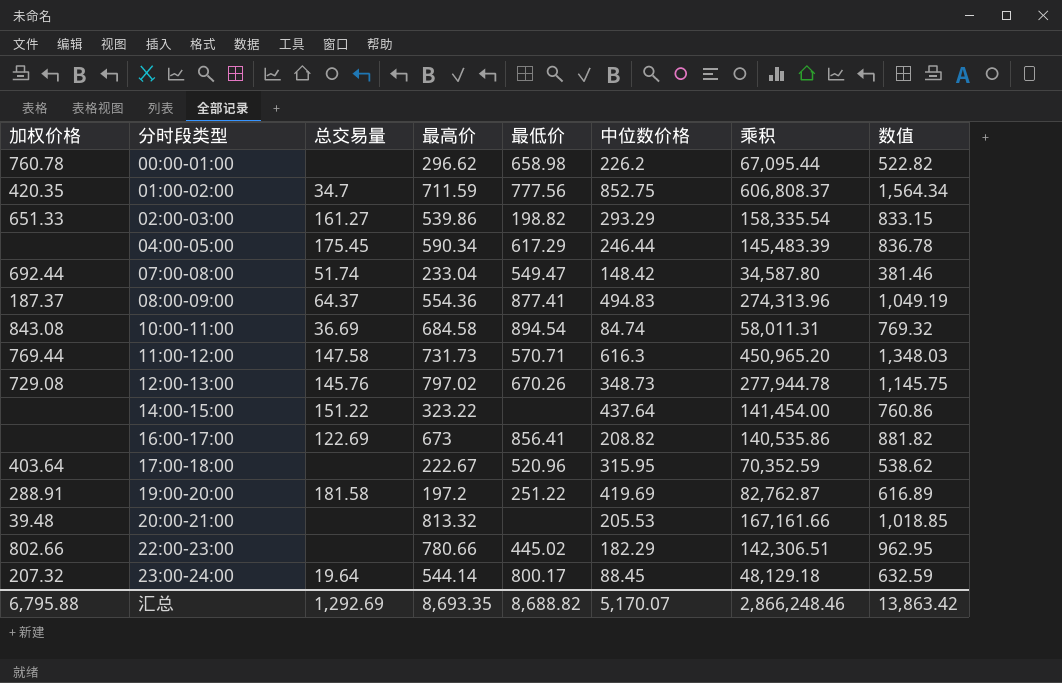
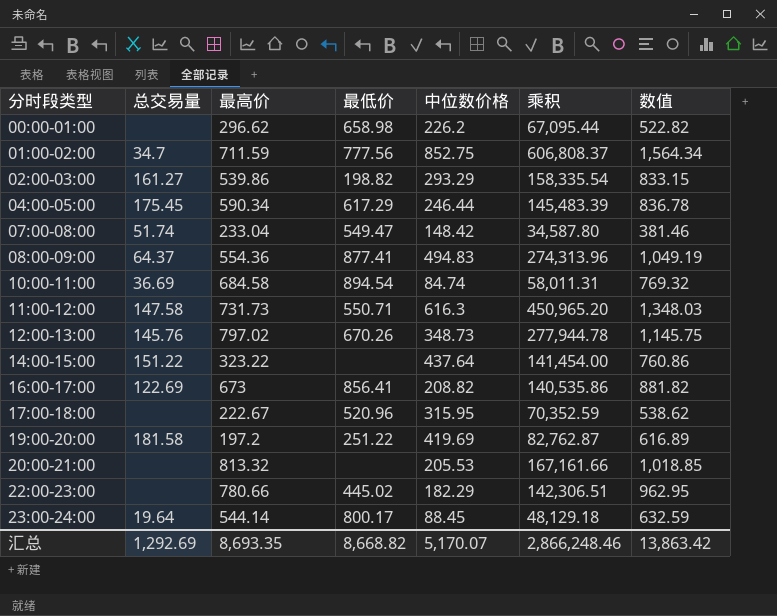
column 加权价格 | position: 1 -> none
11:00-12:00 | 最低价: 570.71 -> 550.71
汇总 | 最低价: 8,688.82 -> 8,668.82

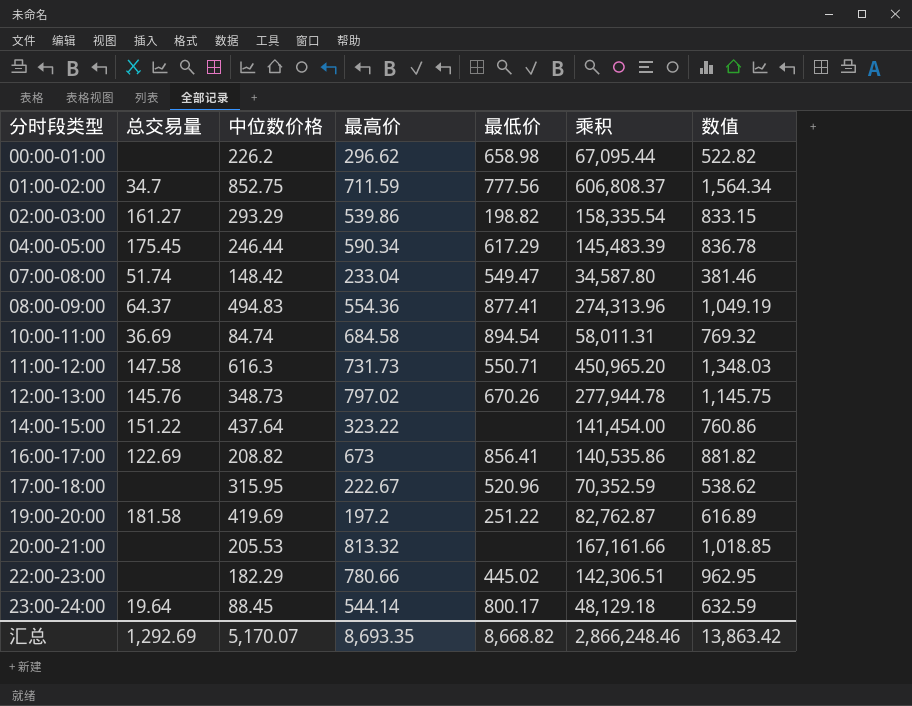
column 中位数价格 | position: 5 -> 3

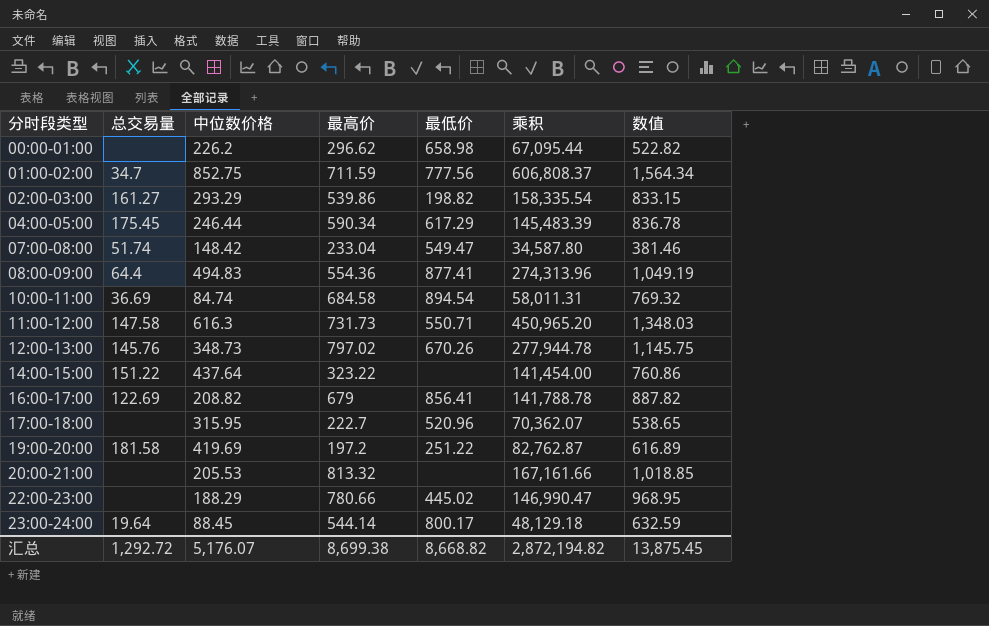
08:00-09:00 | 总交易量: 64.37 -> 64.4
16:00-17:00 | 最高价: 673 -> 679
16:00-17:00 | 乘积: 140,535.86 -> 141,788.78
16:00-17:00 | 数值: 881.82 -> 887.82
17:00-18:00 | 最高价: 222.67 -> 222.7
17:00-18:00 | 乘积: 70,352.59 -> 70,362.07
17:00-18:00 | 数值: 538.62 -> 538.65
22:00-23:00 | 中位数价格: 182.29 -> 188.29
22:00-23:00 | 乘积: 142,306.51 -> 146,990.47
22:00-23:00 | 数值: 962.95 -> 968.95
汇总 | 总交易量: 1,292.69 -> 1,292.72
汇总 | 中位数价格: 5,170.07 -> 5,176.07
汇总 | 最高价: 8,693.35 -> 8,699.38
汇总 | 乘积: 2,866,248.46 -> 2,872,194.82
汇总 | 数值: 13,863.42 -> 13,875.45

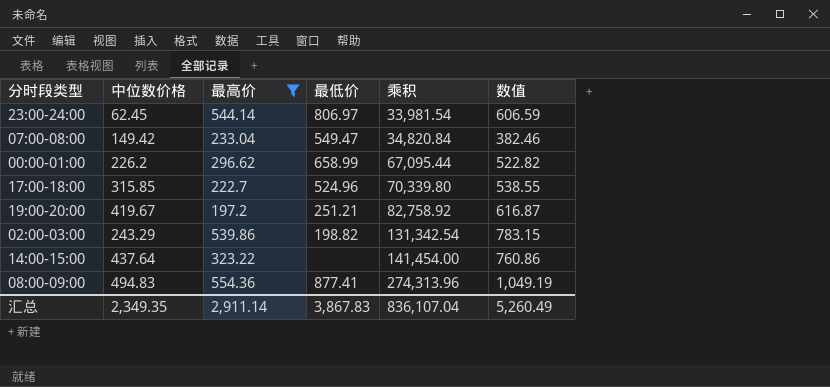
filter: none -> 最高价 <= 554.36
row order: 分时段类型 ascending -> 乘积 ascending
column 总交易量 | position: 2 -> none
23:00-24:00 | 中位数价格: 88.45 -> 62.45
23:00-24:00 | 最低价: 800.17 -> 806.97
23:00-24:00 | 乘积: 48,129.18 -> 33,981.54
23:00-24:00 | 数值: 632.59 -> 606.59
07:00-08:00 | 中位数价格: 148.42 -> 149.42
07:00-08:00 | 乘积: 34,587.80 -> 34,820.84
07:00-08:00 | 数值: 381.46 -> 382.46
00:00-01:00 | 最低价: 658.98 -> 658.99
17:00-18:00 | 中位数价格: 315.95 -> 315.85
17:00-18:00 | 最低价: 520.96 -> 524.96
17:00-18:00 | 乘积: 70,362.07 -> 70,339.80
17:00-18:00 | 数值: 538.65 -> 538.55
19:00-20:00 | 中位数价格: 419.69 -> 419.67
19:00-20:00 | 最低价: 251.22 -> 251.21
19:00-20:00 | 乘积: 82,762.87 -> 82,758.92
19:00-20:00 | 数值: 616.89 -> 616.87
02:00-03:00 | 中位数价格: 293.29 -> 243.29
02:00-03:00 | 乘积: 158,335.54 -> 131,342.54
02:00-03:00 | 数值: 833.15 -> 783.15
汇总 | 中位数价格: 5,176.07 -> 2,349.35
汇总 | 最高价: 8,699.38 -> 2,911.14
汇总 | 最低价: 8,668.82 -> 3,867.83
汇总 | 乘积: 2,872,194.82 -> 836,107.04
汇总 | 数值: 13,875.45 -> 5,260.49

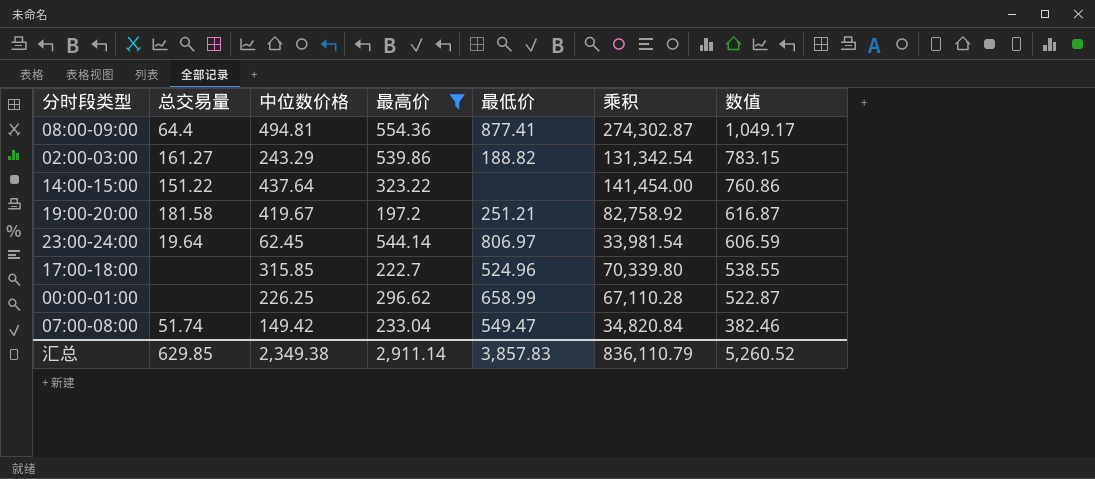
row order: 乘积 ascending -> 数值 descending
column 总交易量 | position: none -> 2
08:00-09:00 | 中位数价格: 494.83 -> 494.81
08:00-09:00 | 乘积: 274,313.96 -> 274,302.87
08:00-09:00 | 数值: 1,049.19 -> 1,049.17
02:00-03:00 | 最低价: 198.82 -> 188.82
00:00-01:00 | 中位数价格: 226.2 -> 226.25
00:00-01:00 | 乘积: 67,095.44 -> 67,110.28
00:00-01:00 | 数值: 522.82 -> 522.87
汇总 | 中位数价格: 2,349.35 -> 2,349.38
汇总 | 最低价: 3,867.83 -> 3,857.83
汇总 | 乘积: 836,107.04 -> 836,110.79
汇总 | 数值: 5,260.49 -> 5,260.52

